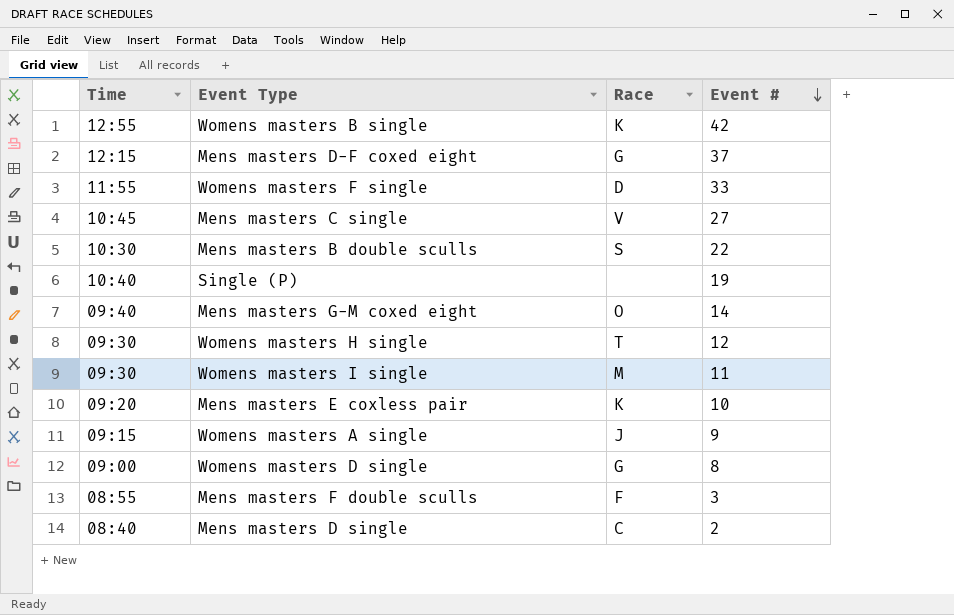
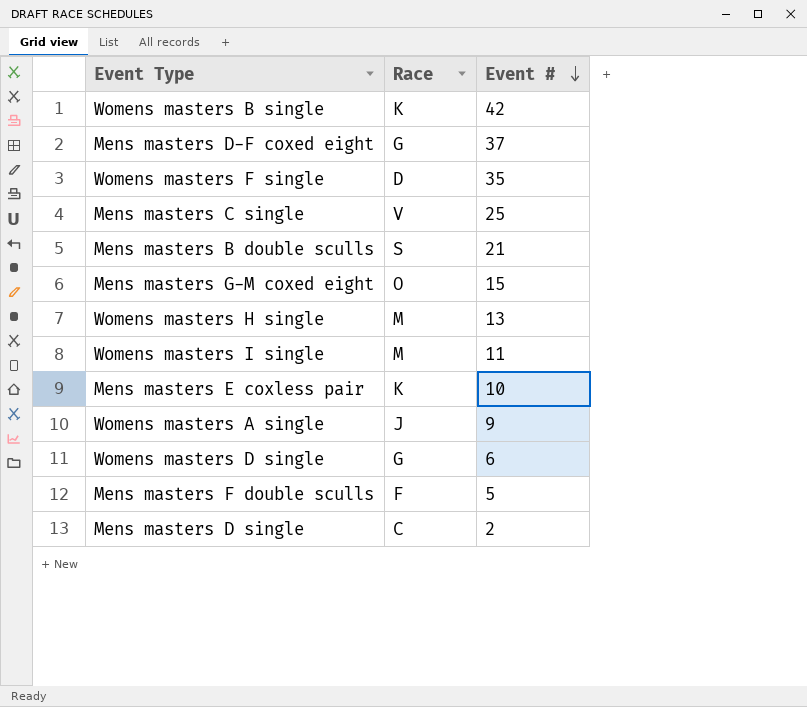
column Time | position: 1 -> none
row Single (P): 10:40 | none | 19 -> none
Womens masters F single | Event #: 33 -> 35
Mens masters C single | Event #: 27 -> 25
Mens masters B double sculls | Event #: 22 -> 21
Mens masters G-M coxed eight | Event #: 14 -> 15
Womens masters H single | Race: T -> M
Womens masters H single | Event #: 12 -> 13
Womens masters D single | Event #: 8 -> 6
Mens masters F double sculls | Event #: 3 -> 5

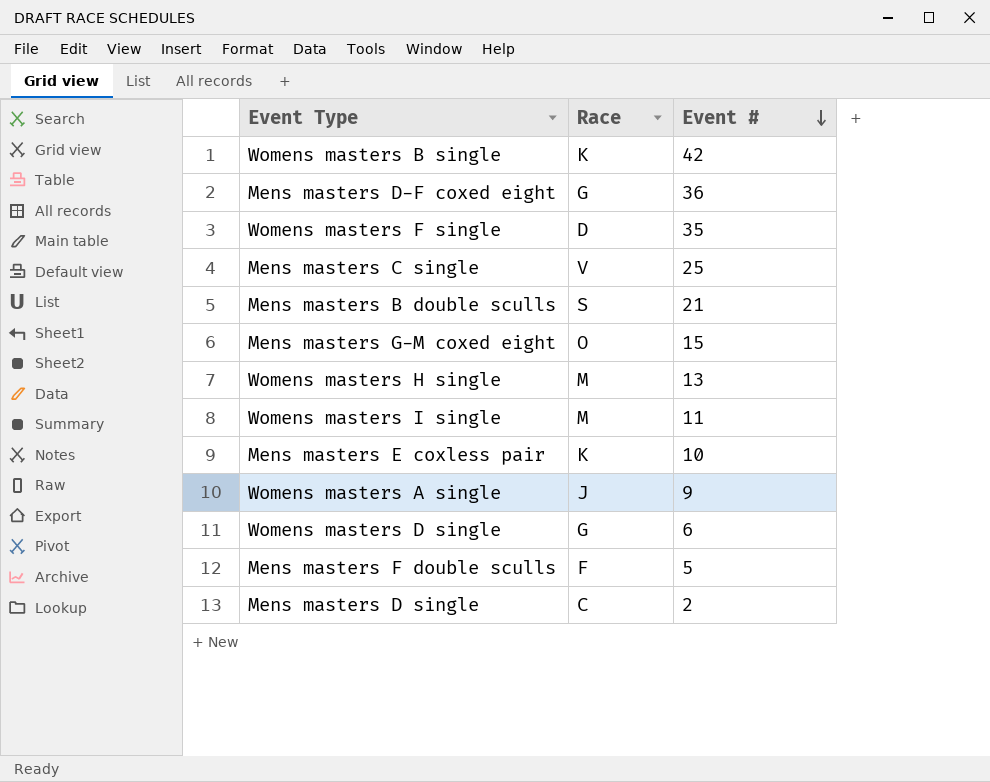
Mens masters D-F coxed eight | Event #: 37 -> 36

